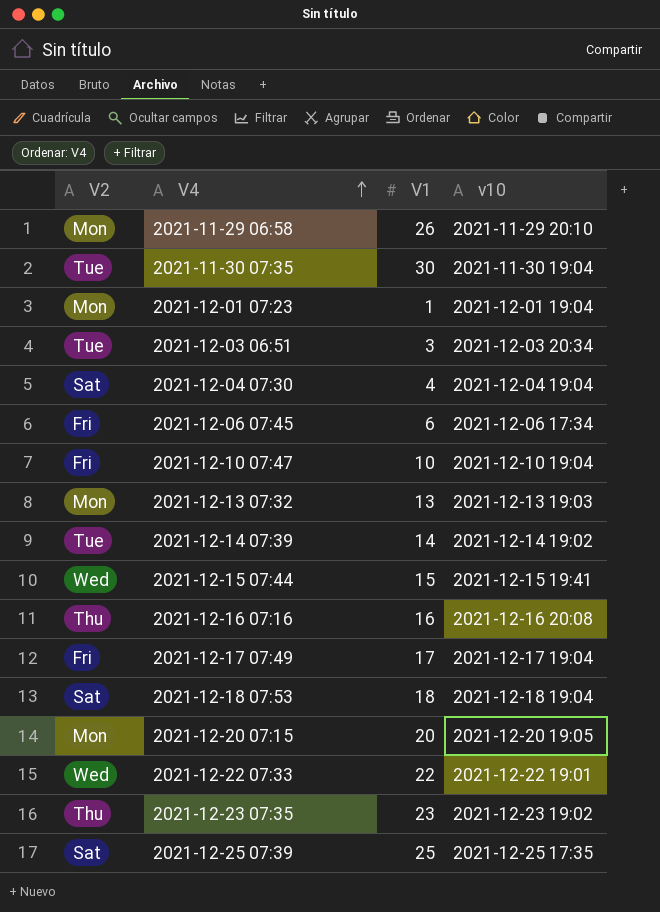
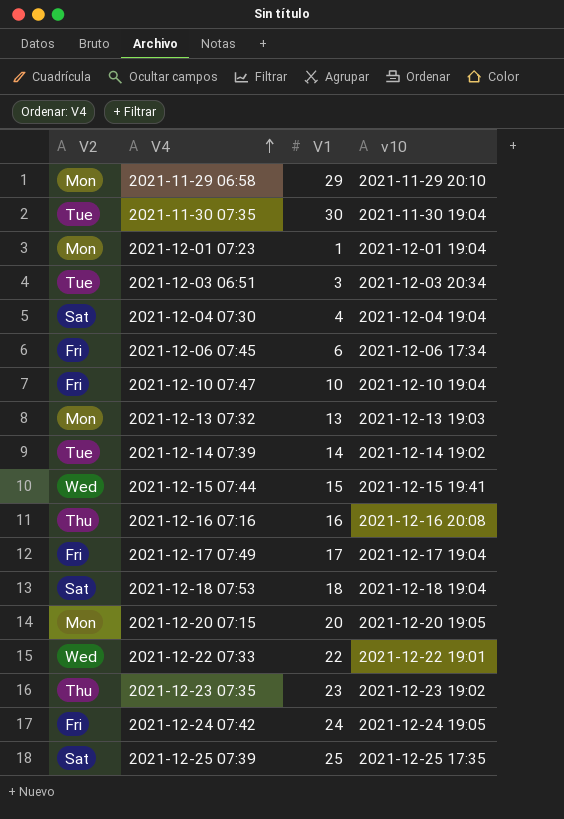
2021-11-29 06:58 | V1: 26 -> 29
row 2021-12-24 07:42: none -> Fri | 24 | 2021-12-24 19:05

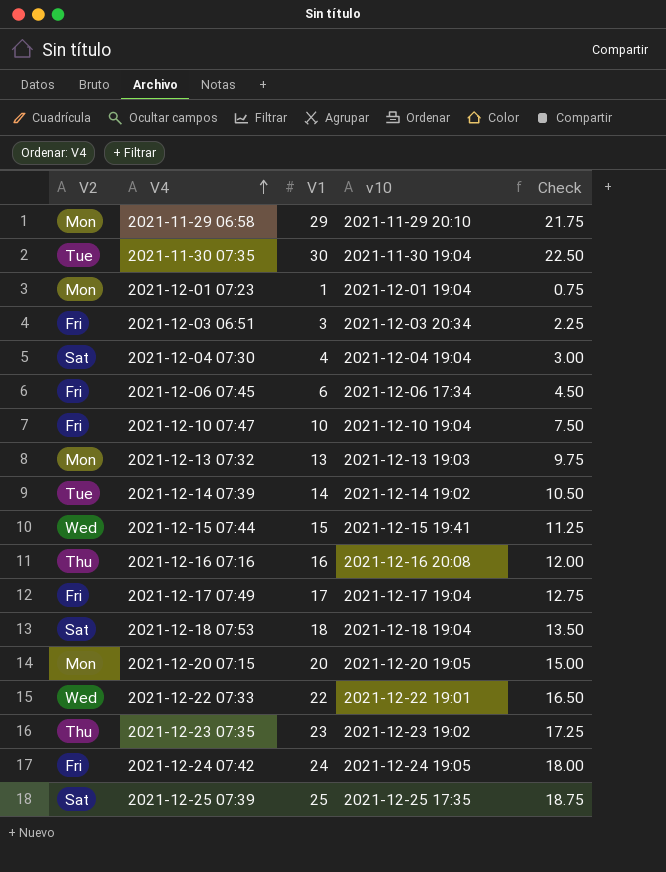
column Check | formula: none -> [V1] * 0.75
2021-12-03 06:51 | V2: Tue -> Fri

